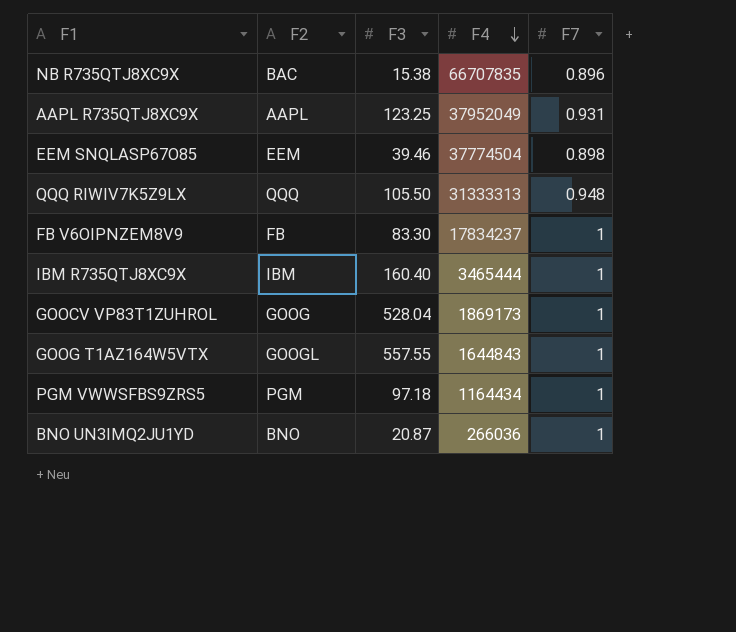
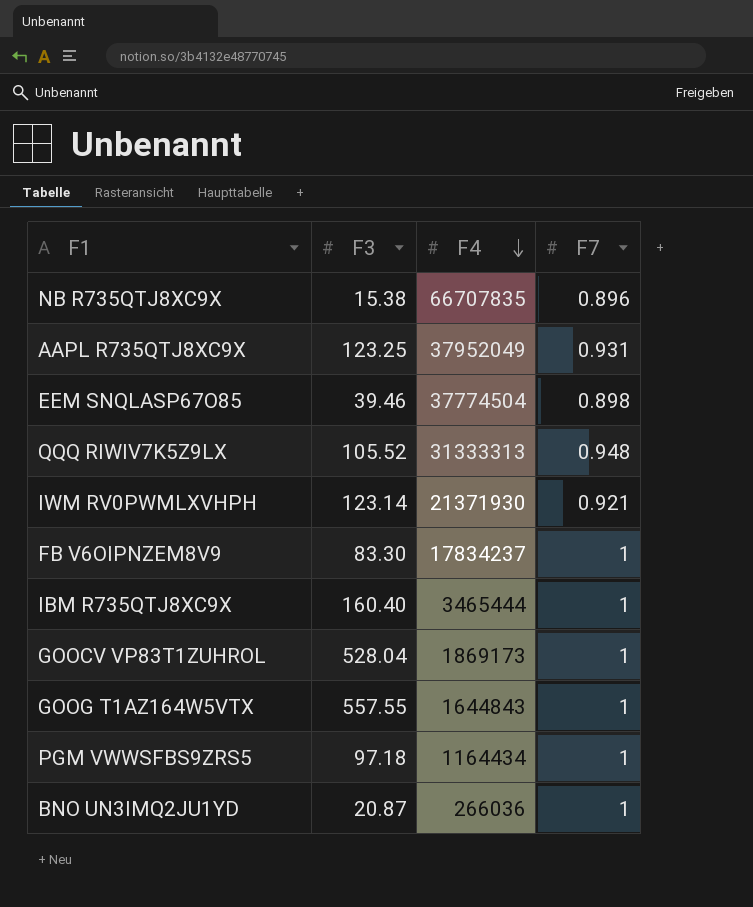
column F2 | position: 2 -> none
QQQ RIWIV7K5Z9LX | F3: 105.50 -> 105.52
row IWM RV0PWMLXVHPH: none -> 123.14 | 21371930 | 0.921

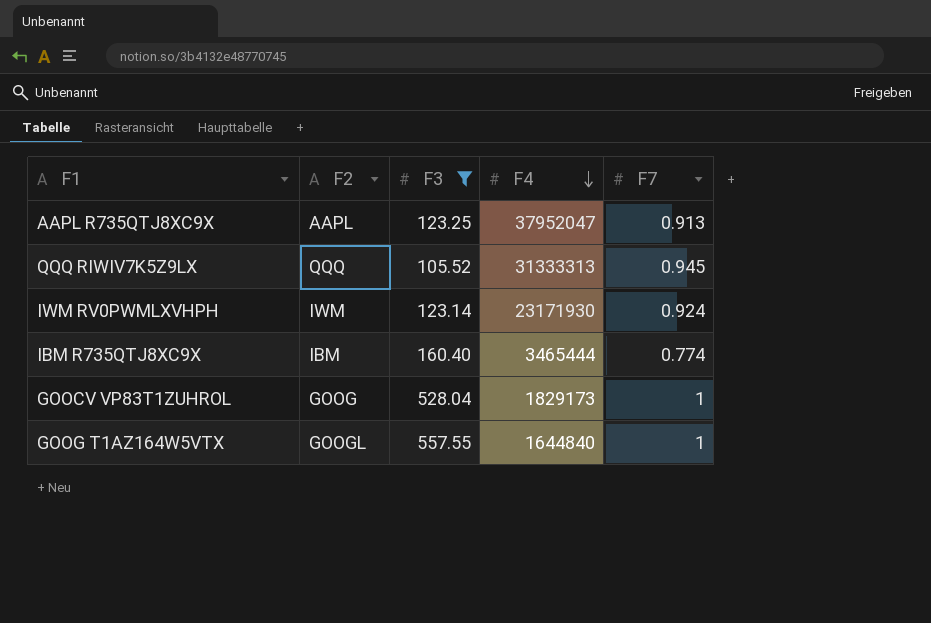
filter: none -> F3 >= 105.52
column F2 | position: none -> 2
AAPL R735QTJ8XC9X | F4: 37952049 -> 37952047
AAPL R735QTJ8XC9X | F7: 0.931 -> 0.913
QQQ RIWIV7K5Z9LX | F7: 0.948 -> 0.945
IWM RV0PWMLXVHPH | F4: 21371930 -> 23171930
IWM RV0PWMLXVHPH | F7: 0.921 -> 0.924
IBM R735QTJ8XC9X | F7: 1 -> 0.774
GOOCV VP83T1ZUHROL | F4: 1869173 -> 1829173
GOOG T1AZ164W5VTX | F4: 1644843 -> 1644840

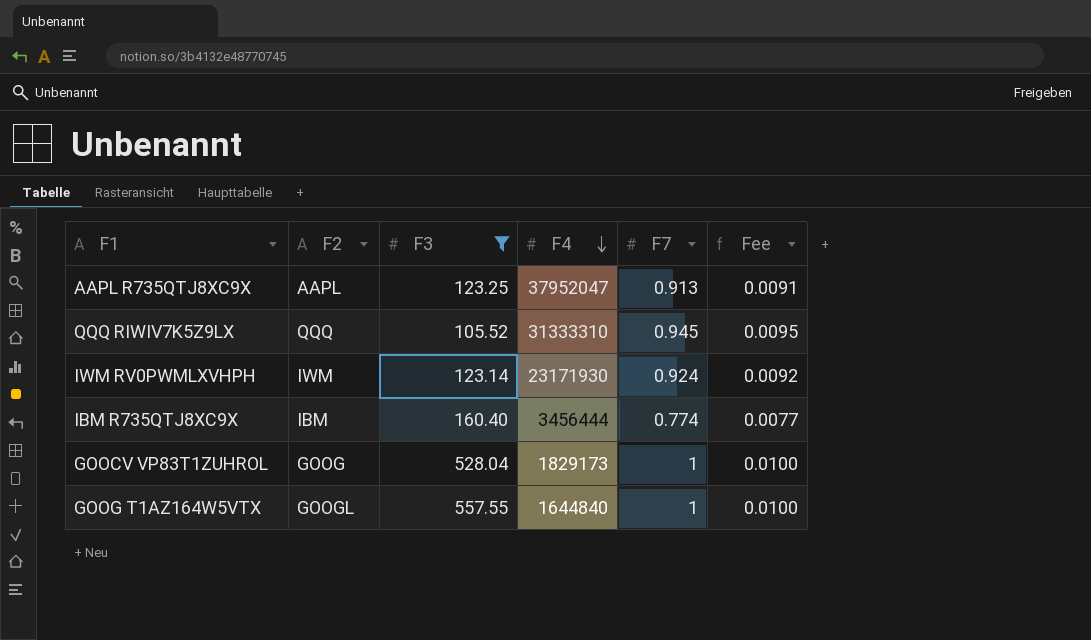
column Fee | formula: none -> [F7] * 0.01
QQQ RIWIV7K5Z9LX | F4: 31333313 -> 31333310
IBM R735QTJ8XC9X | F4: 3465444 -> 3456444

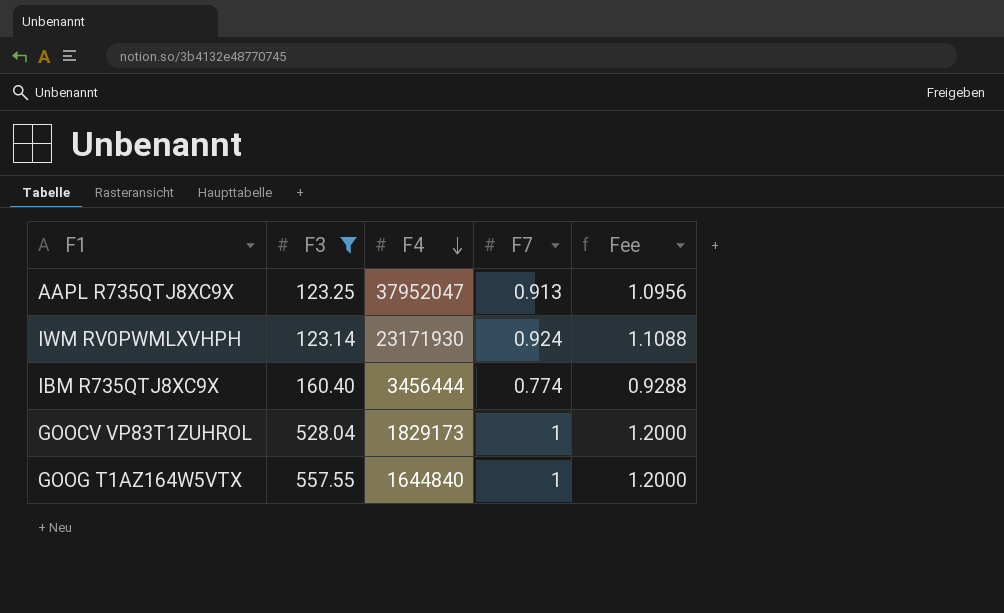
column F2 | position: 2 -> none
column Fee | formula: [F7] * 0.01 -> [F7] * 1.2
row QQQ RIWIV7K5Z9LX: QQQ | 105.52 | 31333310 | 0.945 | 0.0095 -> none

